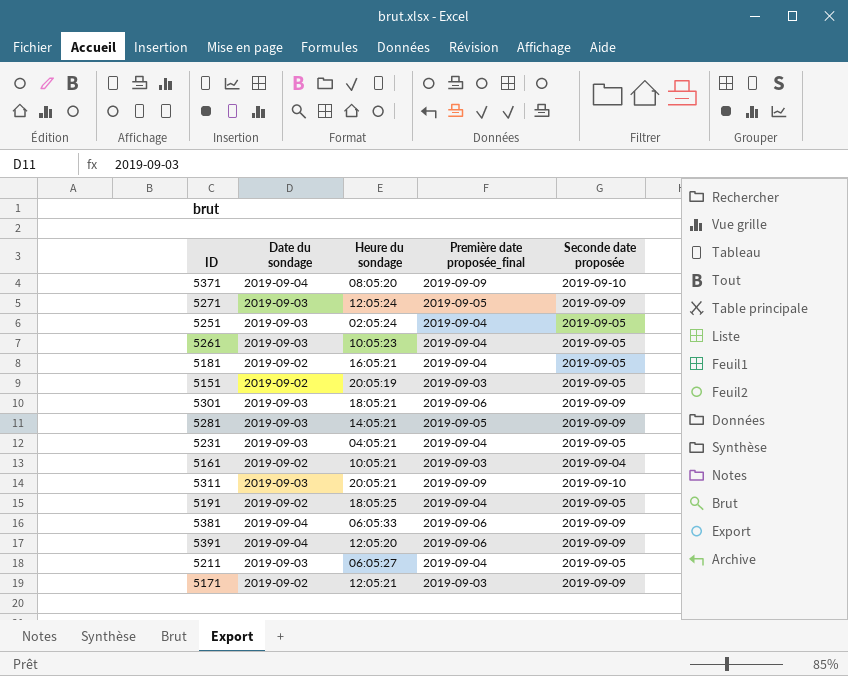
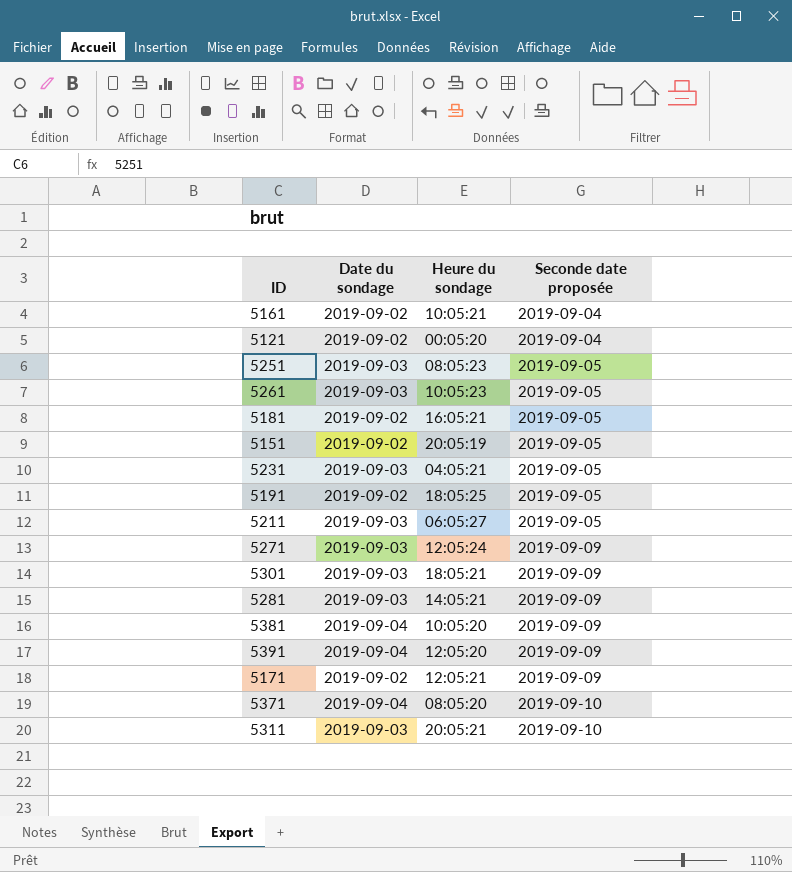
row order: none -> Seconde date proposée ascending
column Première date proposée_final | position: 4 -> none
row 5121: none -> 2019-09-02 | 00:05:20 | 2019-09-04
5251 | Heure du sondage: 02:05:24 -> 08:05:23
5381 | Heure du sondage: 06:05:33 -> 10:05:20

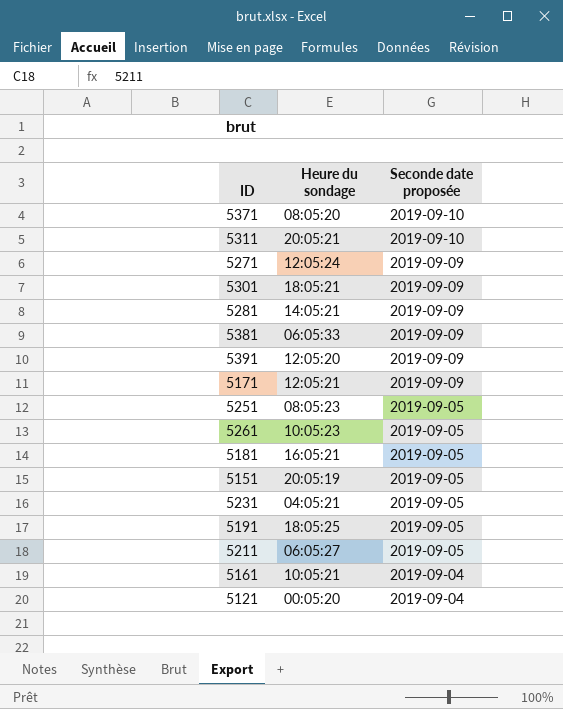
row order: Seconde date proposée ascending -> Seconde date proposée descending
column Date du sondage | position: 2 -> none
5381 | Heure du sondage: 10:05:20 -> 06:05:33

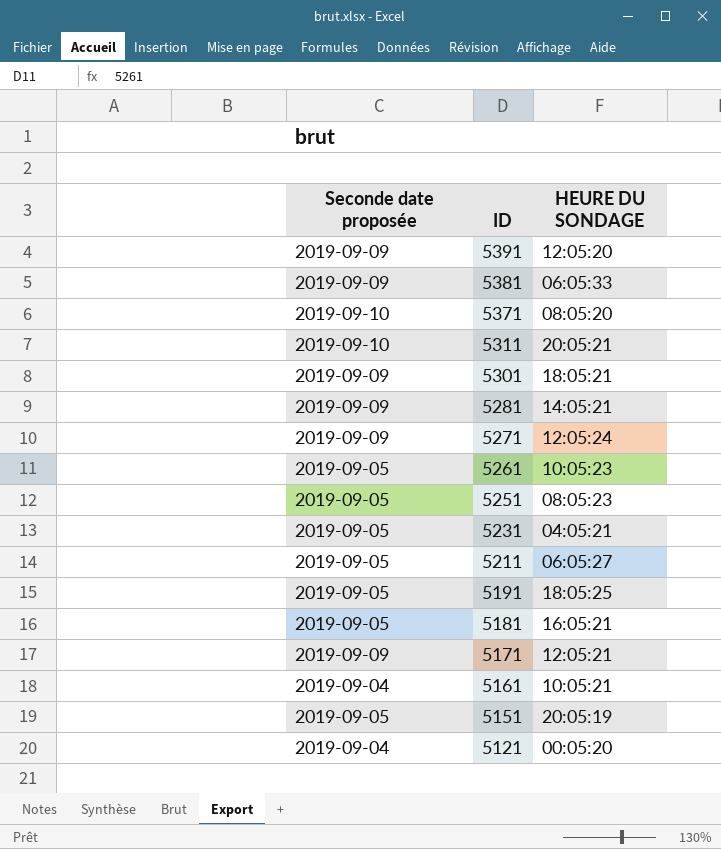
row order: Seconde date proposée descending -> ID descending
column Seconde date proposée | position: 3 -> 1
column name: Heure du sondage -> HEURE DU SONDAGE

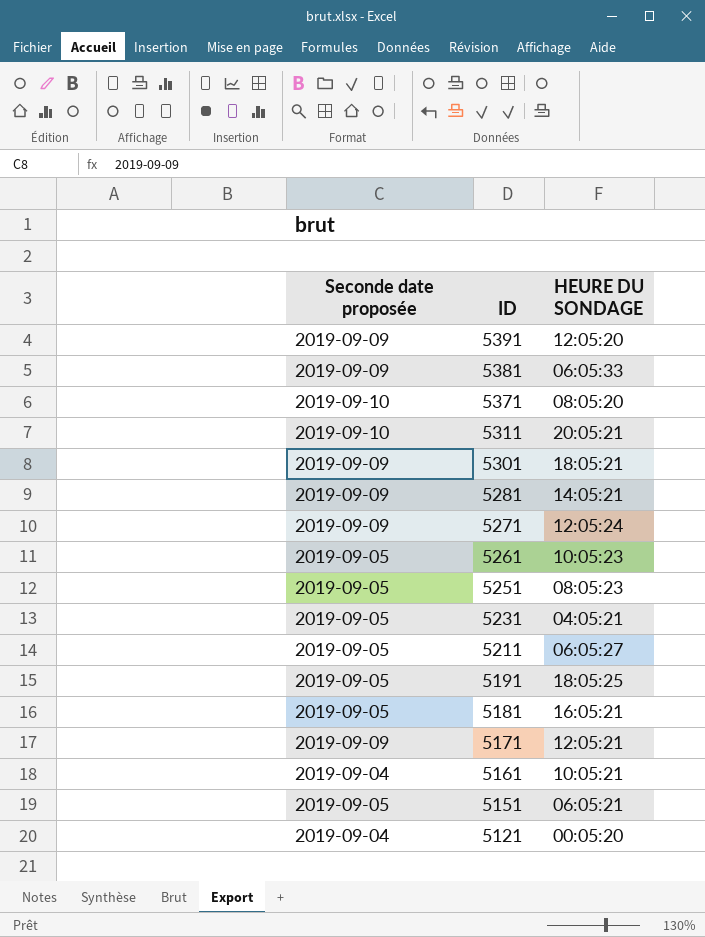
5151 | HEURE DU SONDAGE: 20:05:19 -> 06:05:21

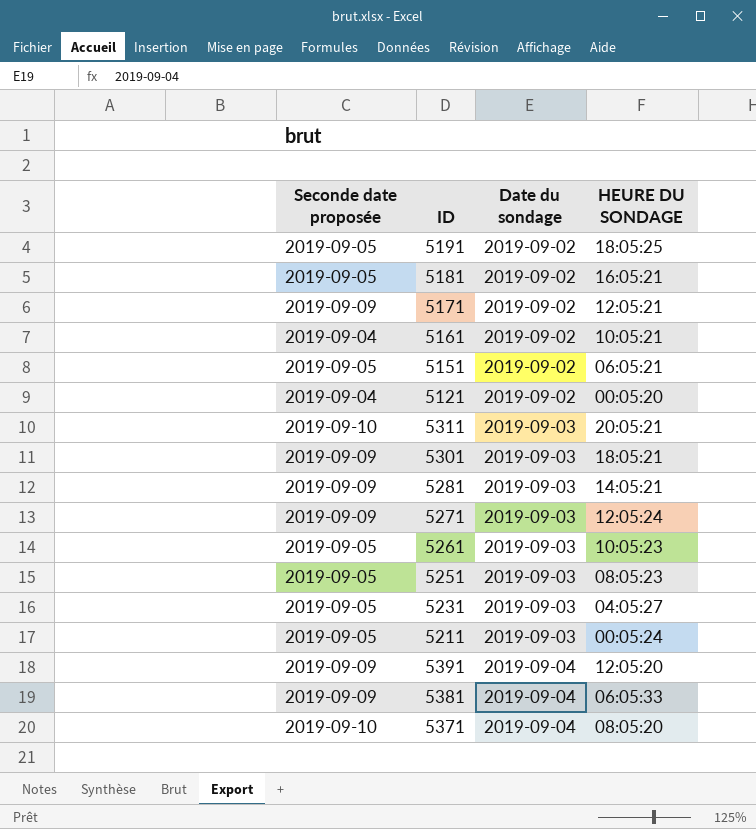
row order: ID descending -> Date du sondage ascending
column Date du sondage | position: none -> 3
5231 | HEURE DU SONDAGE: 04:05:21 -> 04:05:27
5211 | HEURE DU SONDAGE: 06:05:27 -> 00:05:24

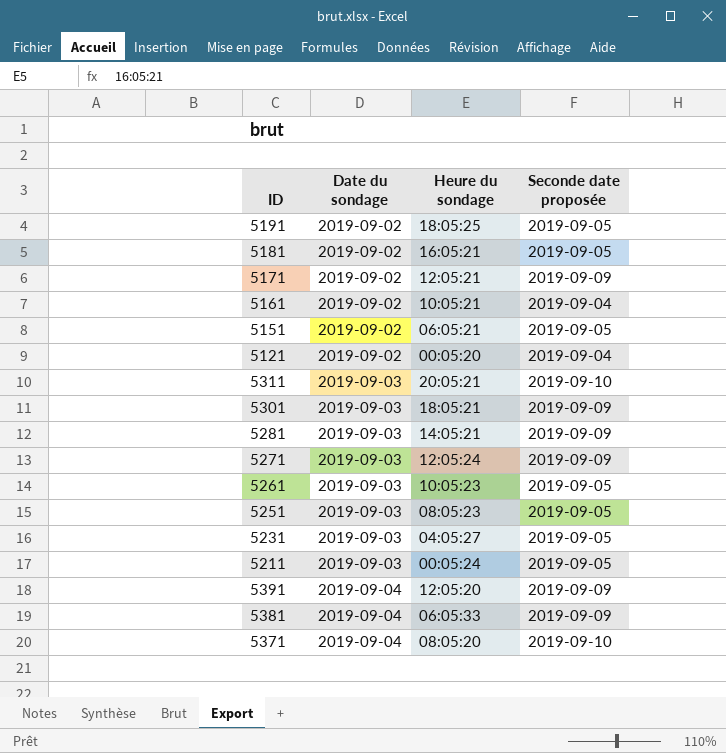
column name: HEURE DU SONDAGE -> Heure du sondage
column Seconde date proposée | position: 1 -> 4

